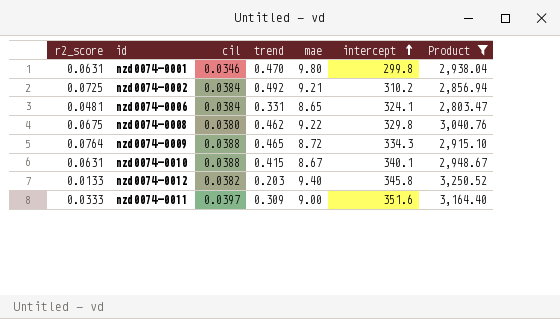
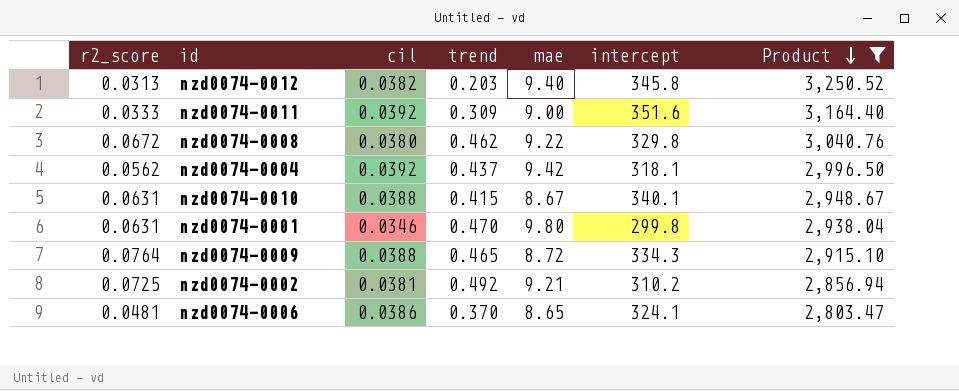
row order: intercept ascending -> Product descending
nzd0074-0012 | r2_score: 0.0133 -> 0.0313
nzd0074-0011 | cil: 0.0397 -> 0.0392
nzd0074-0008 | r2_score: 0.0675 -> 0.0672
row nzd0074-0004: none -> 0.0562 | 0.0392 | 0.437 | 9.42 | 318.1 | 2,996.50
nzd0074-0002 | cil: 0.0384 -> 0.0381
nzd0074-0006 | cil: 0.0384 -> 0.0386
nzd0074-0006 | trend: 0.331 -> 0.370

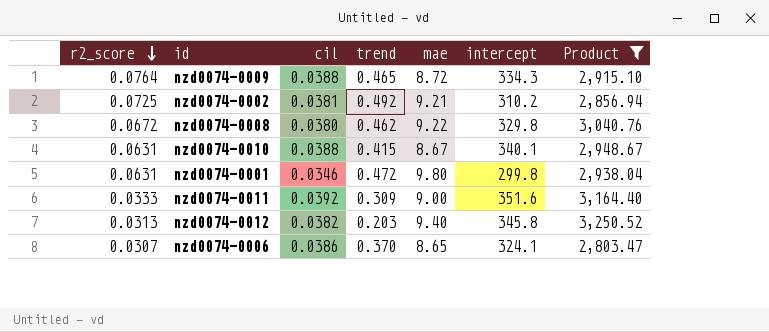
row order: Product descending -> r2_score descending
row nzd0074-0004: 0.0562 | 0.0392 | 0.437 | 9.42 | 318.1 | 2,996.50 -> none
nzd0074-0001 | trend: 0.470 -> 0.472
nzd0074-0006 | r2_score: 0.0481 -> 0.0307

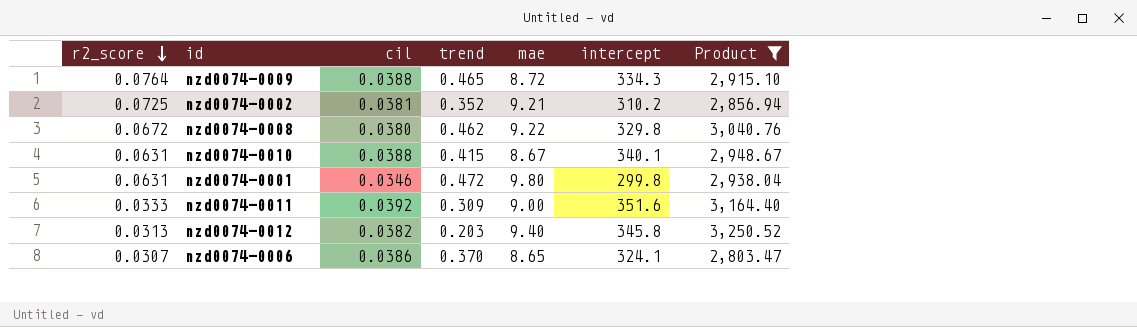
nzd0074-0002 | trend: 0.492 -> 0.352

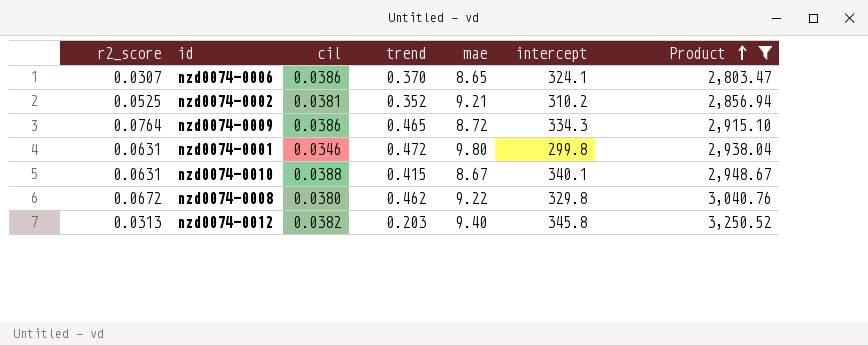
row order: r2_score descending -> Product ascending
row nzd0074-0011: 0.0333 | 0.0392 | 0.309 | 9.00 | 351.6 | 3,164.40 -> none
nzd0074-0002 | r2_score: 0.0725 -> 0.0525
nzd0074-0009 | cil: 0.0388 -> 0.0386

